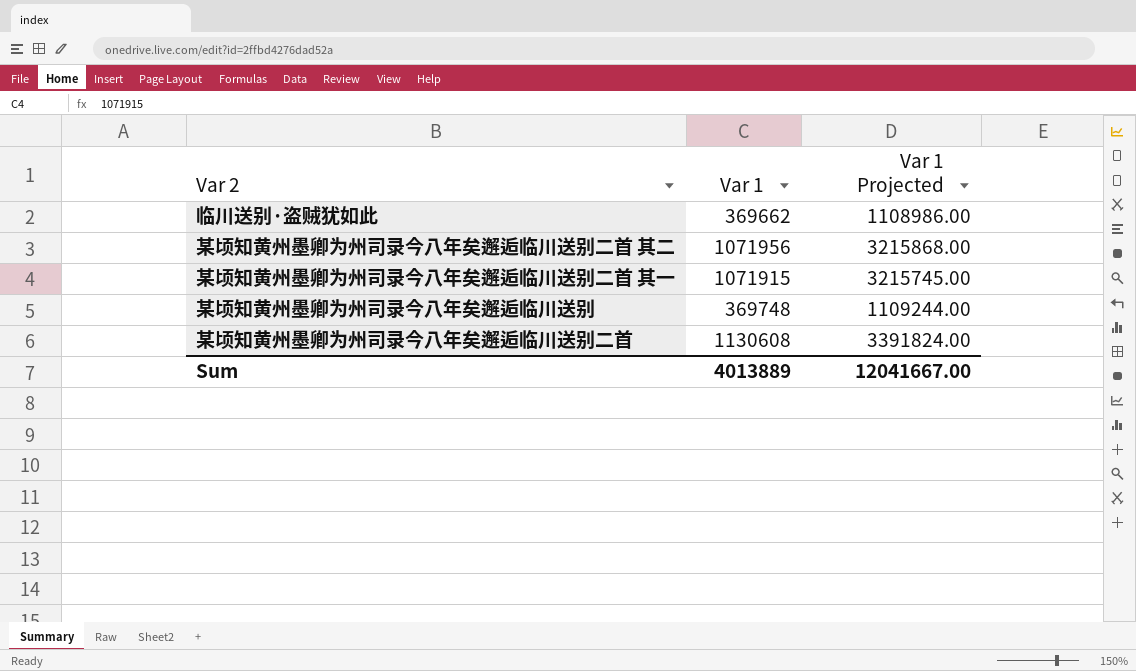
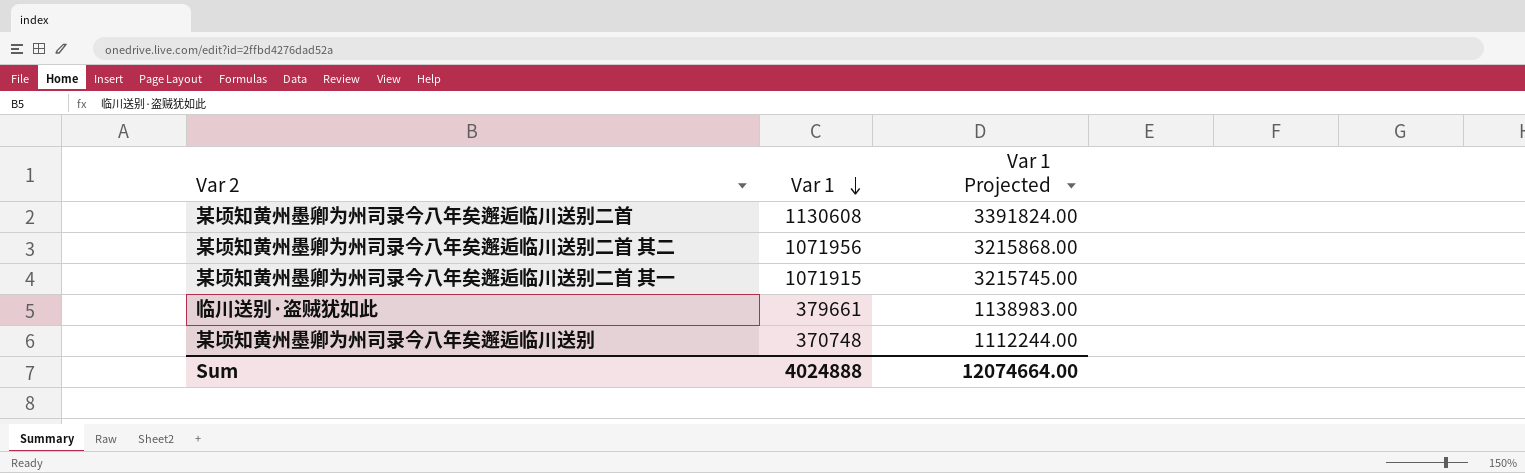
row order: none -> Var 1 descending
临川送别·盗贼犹如此 | Var 1: 369662 -> 379661
临川送别·盗贼犹如此 | Var 1 Projected: 1108986.00 -> 1138983.00
某顷知黄州墨卿为州司录今八年矣邂逅临川送别 | Var 1: 369748 -> 370748
某顷知黄州墨卿为州司录今八年矣邂逅临川送别 | Var 1 Projected: 1109244.00 -> 1112244.00
Sum | Var 1: 4013889 -> 4024888
Sum | Var 1 Projected: 12041667.00 -> 12074664.00

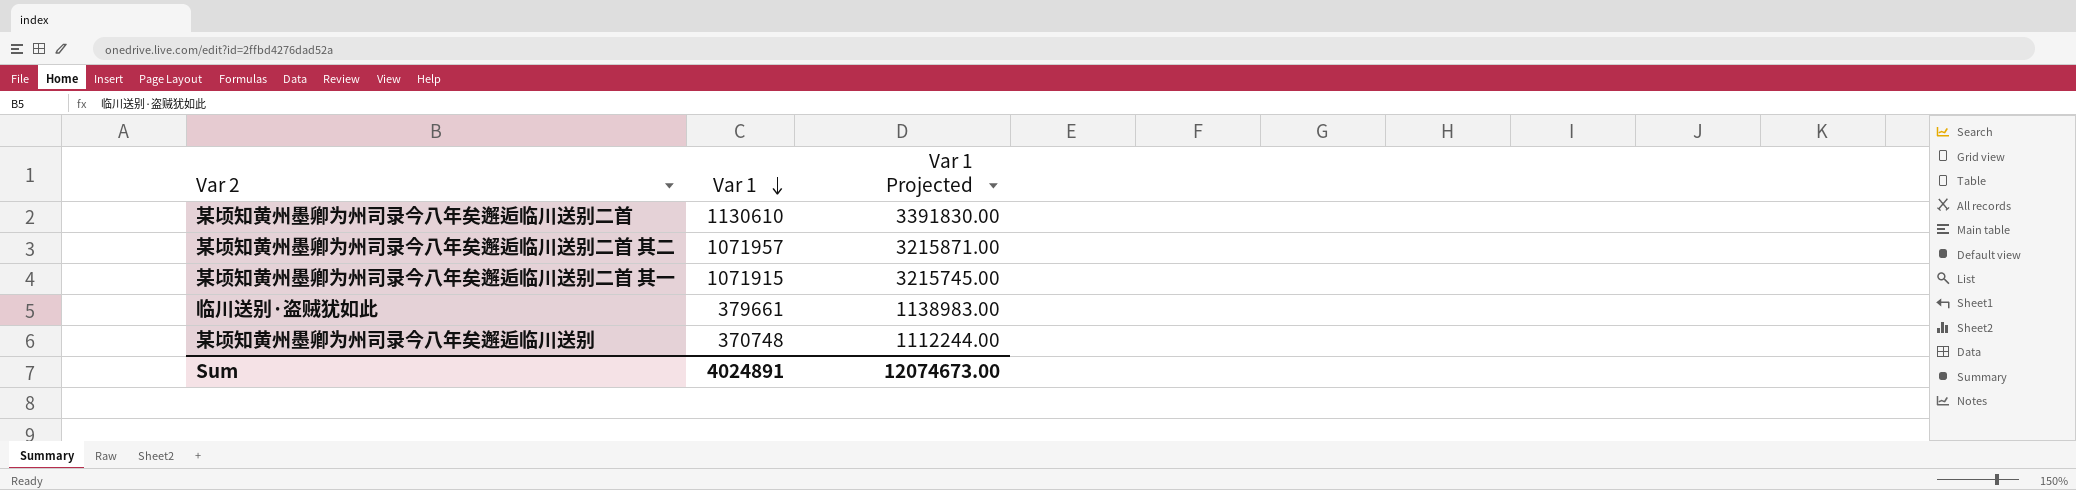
某顷知黄州墨卿为州司录今八年矣邂逅临川送别二首 | Var 1: 1130608 -> 1130610
某顷知黄州墨卿为州司录今八年矣邂逅临川送别二首 | Var 1 Projected: 3391824.00 -> 3391830.00
某顷知黄州墨卿为州司录今八年矣邂逅临川送别二首 其二 | Var 1: 1071956 -> 1071957
某顷知黄州墨卿为州司录今八年矣邂逅临川送别二首 其二 | Var 1 Projected: 3215868.00 -> 3215871.00
Sum | Var 1: 4024888 -> 4024891
Sum | Var 1 Projected: 12074664.00 -> 12074673.00

